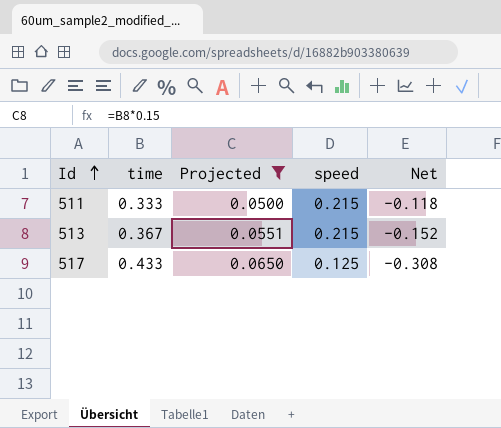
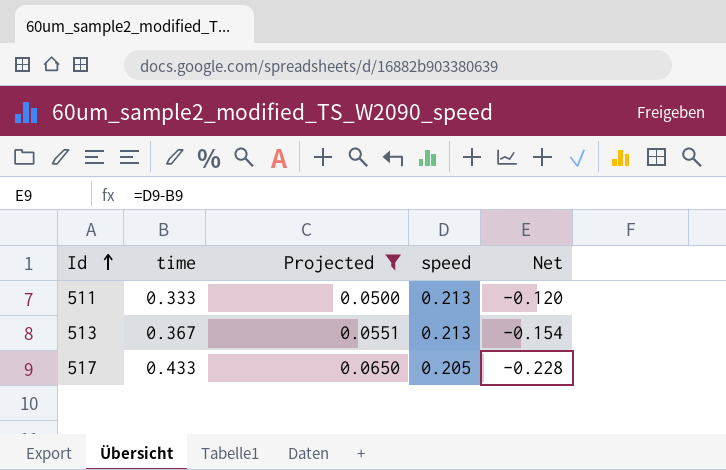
511 | speed: 0.215 -> 0.213
511 | Net: -0.118 -> -0.120
513 | speed: 0.215 -> 0.213
513 | Net: -0.152 -> -0.154
517 | speed: 0.125 -> 0.205
517 | Net: -0.308 -> -0.228

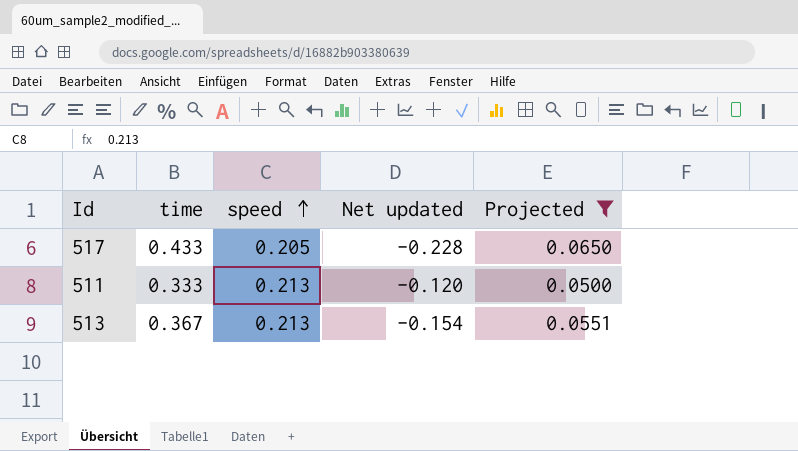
row order: Id ascending -> speed ascending
column name: Net -> Net updated
column Projected | position: 3 -> 5

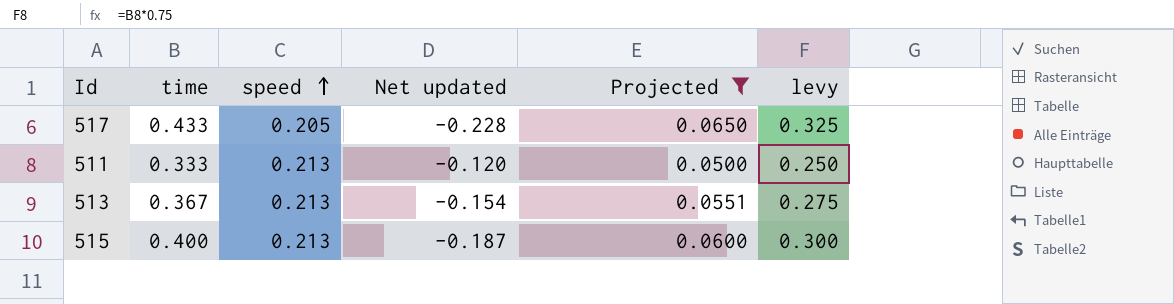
column levy | formula: none -> [time] * 0.75
row 515: none -> 0.400 | 0.213 | -0.187 | 0.0600 | 0.300

